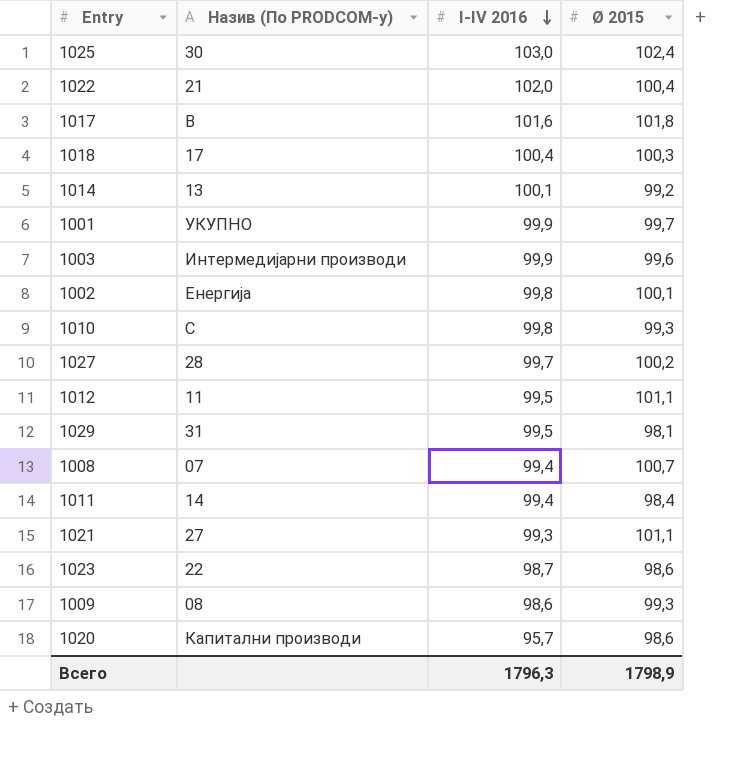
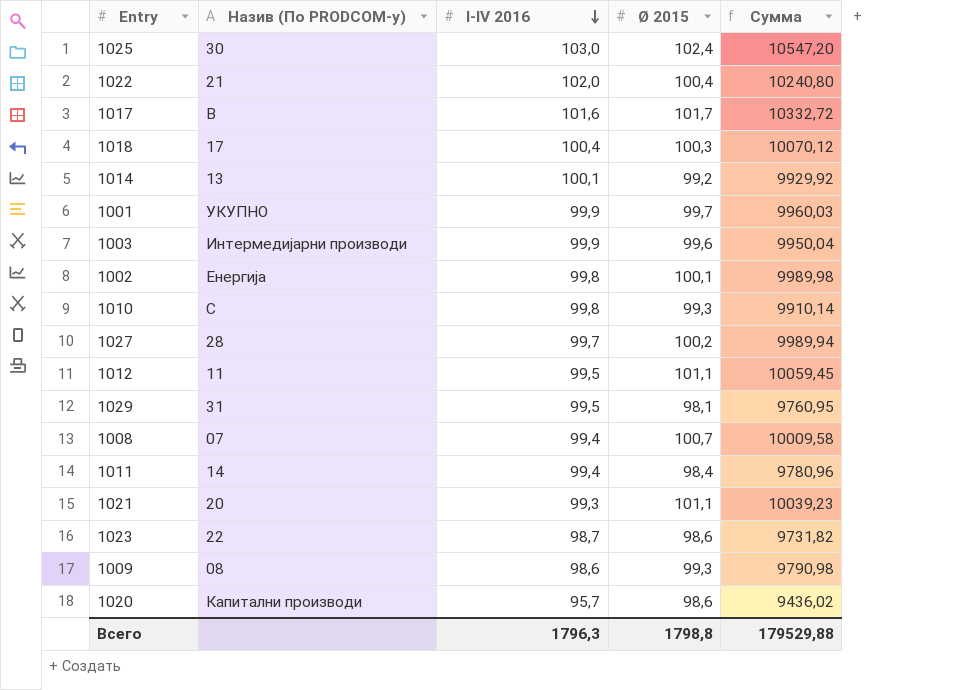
column Сумма | formula: none -> [I-IV 2016] * [Ø 2015]
1017 | Ø 2015: 101,8 -> 101,7
1021 | Назив (Пo PRODCOM-у): 27 -> 20
Всего | Ø 2015: 1798,9 -> 1798,8

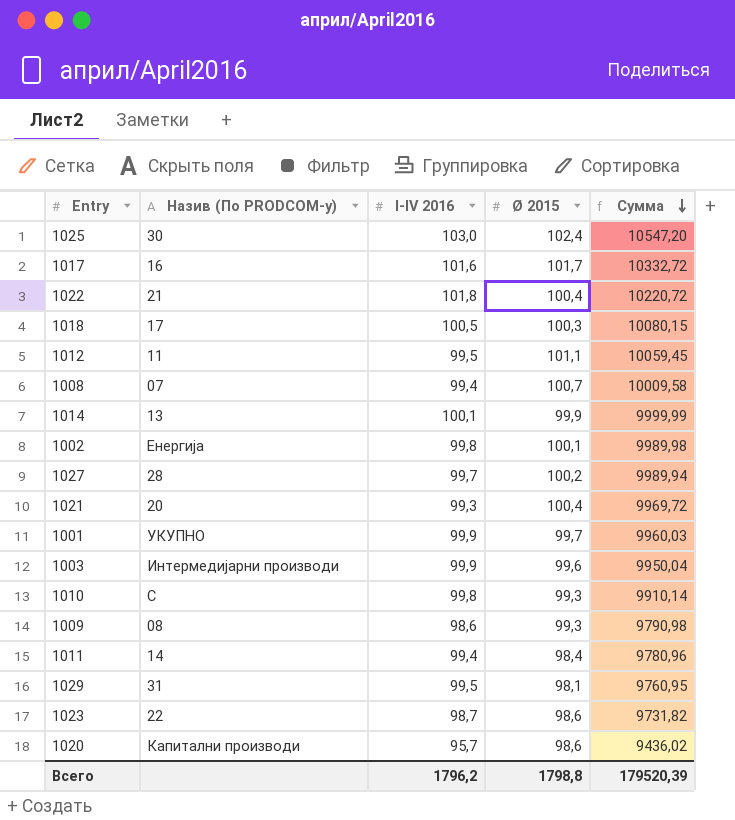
row order: I-IV 2016 descending -> Сумма descending
1017 | Назив (Пo PRODCOM-у): B -> 16
1022 | I-IV 2016: 102,0 -> 101,8
1022 | Сумма: 10240,80 -> 10220,72
1018 | I-IV 2016: 100,4 -> 100,5
1018 | Сумма: 10070,12 -> 10080,15
1014 | Ø 2015: 99,2 -> 99,9
1014 | Сумма: 9929,92 -> 9999,99
1021 | Ø 2015: 101,1 -> 100,4
1021 | Сумма: 10039,23 -> 9969,72
Всего | I-IV 2016: 1796,3 -> 1796,2
Всего | Сумма: 179529,88 -> 179520,39

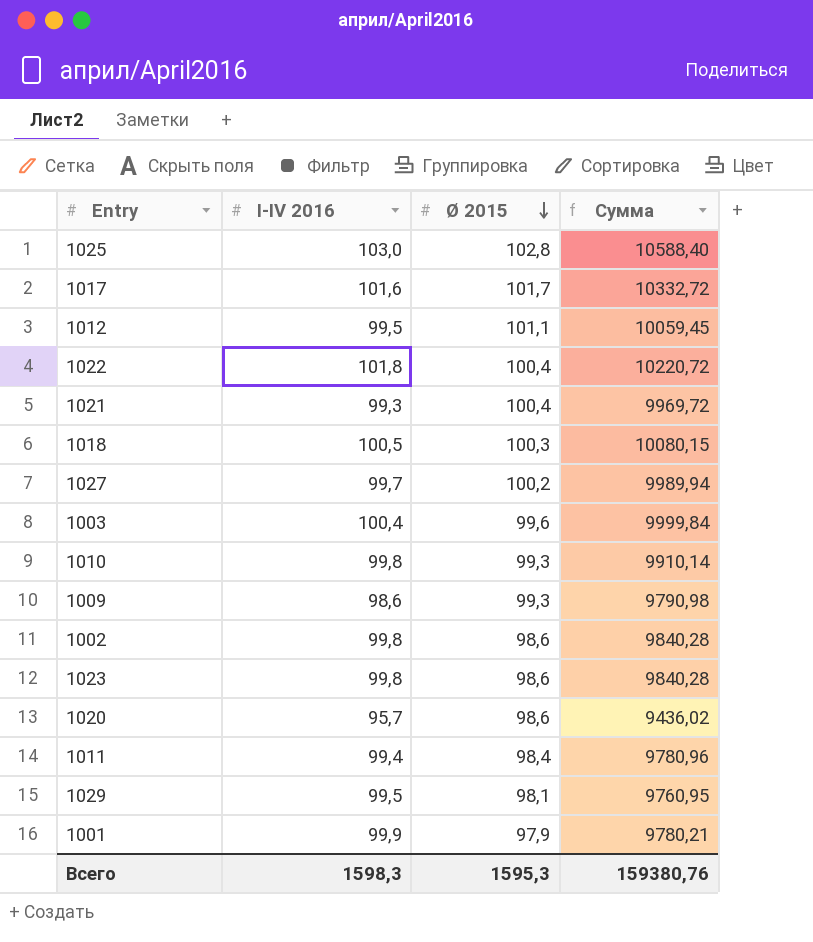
row order: Сумма descending -> Ø 2015 descending
column Назив (Пo PRODCOM-у) | position: 2 -> none
row 1008: 07 | 99,4 | 100,7 | 10009,58 -> none
row 1014: 13 | 100,1 | 99,9 | 9999,99 -> none
1025 | Ø 2015: 102,4 -> 102,8
1025 | Сумма: 10547,20 -> 10588,40
1003 | I-IV 2016: 99,9 -> 100,4
1003 | Сумма: 9950,04 -> 9999,84
1002 | Ø 2015: 100,1 -> 98,6
1002 | Сумма: 9989,98 -> 9840,28
1023 | I-IV 2016: 98,7 -> 99,8
1023 | Сумма: 9731,82 -> 9840,28
1001 | Ø 2015: 99,7 -> 97,9
1001 | Сумма: 9960,03 -> 9780,21
Всего | I-IV 2016: 1796,2 -> 1598,3
Всего | Ø 2015: 1798,8 -> 1595,3
Всего | Сумма: 179520,39 -> 159380,76

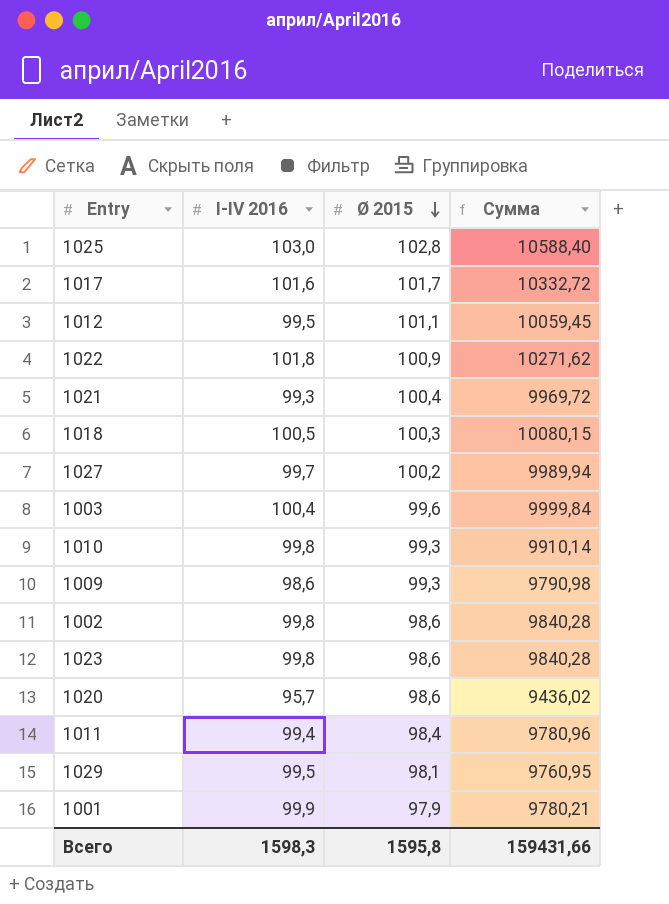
1022 | Ø 2015: 100,4 -> 100,9
1022 | Сумма: 10220,72 -> 10271,62
Всего | Ø 2015: 1595,3 -> 1595,8
Всего | Сумма: 159380,76 -> 159431,66

